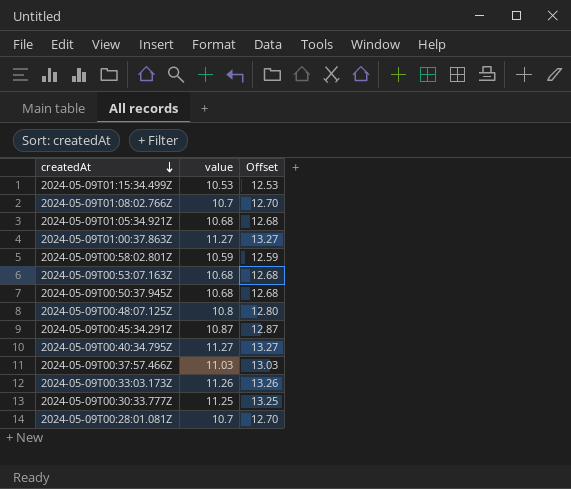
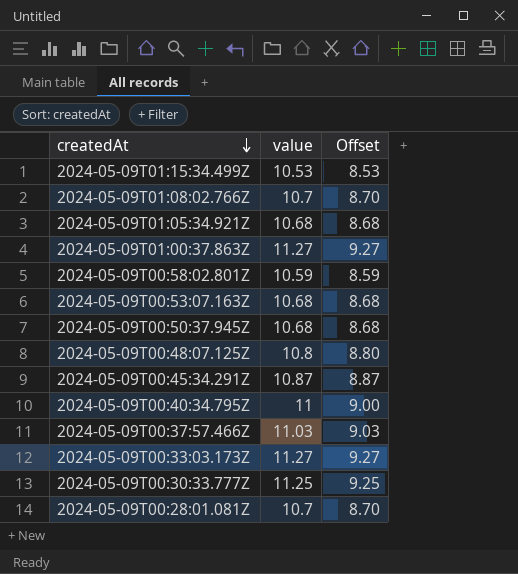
column Offset | formula: [value] + 2 -> [value] - 2
2024-05-09T00:40:34.795Z | value: 11.27 -> 11
2024-05-09T00:33:03.173Z | value: 11.26 -> 11.27

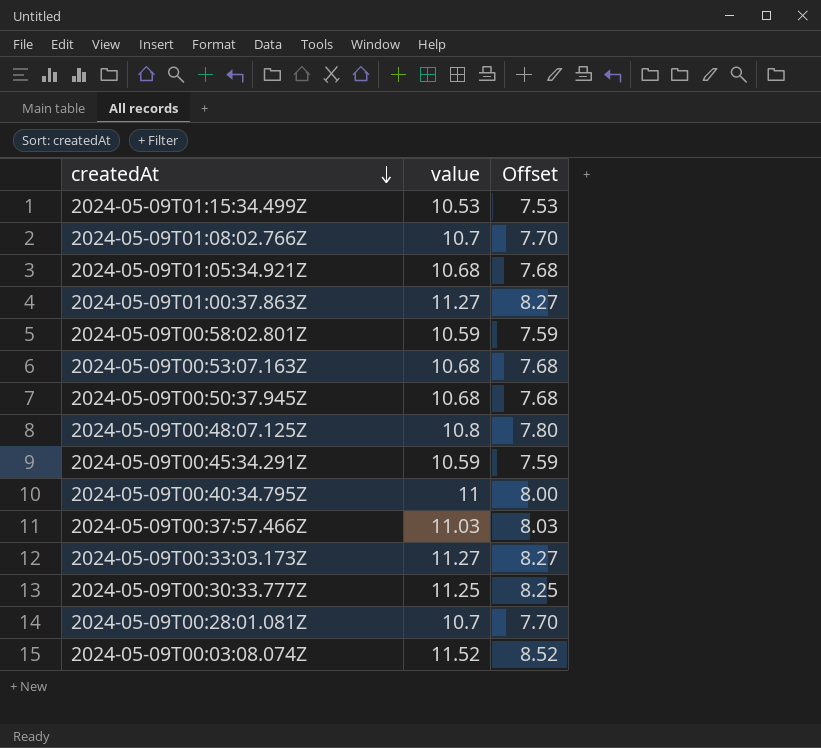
column Offset | formula: [value] - 2 -> [value] - 3
2024-05-09T00:45:34.291Z | value: 10.87 -> 10.59
row 2024-05-09T00:03:08.074Z: none -> 11.52 | 8.52

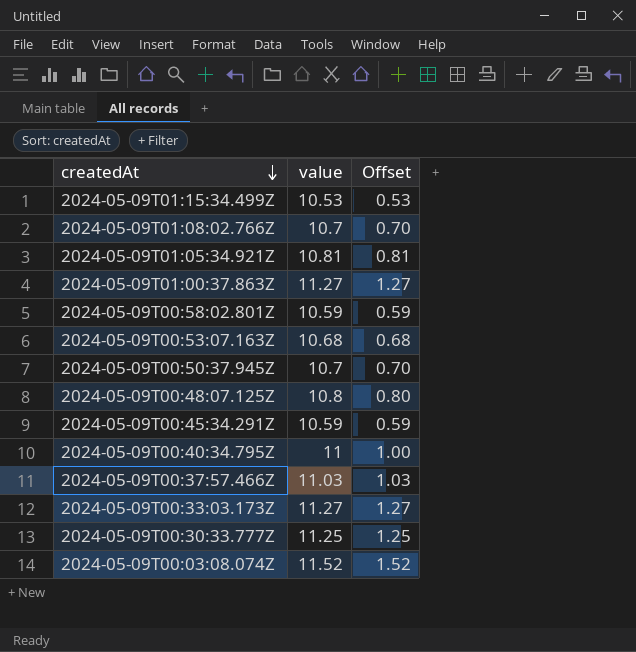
column Offset | formula: [value] - 3 -> [value] - 10
row 2024-05-09T00:28:01.081Z: 10.7 | 7.70 -> none
2024-05-09T01:05:34.921Z | value: 10.68 -> 10.81
2024-05-09T00:50:37.945Z | value: 10.68 -> 10.7

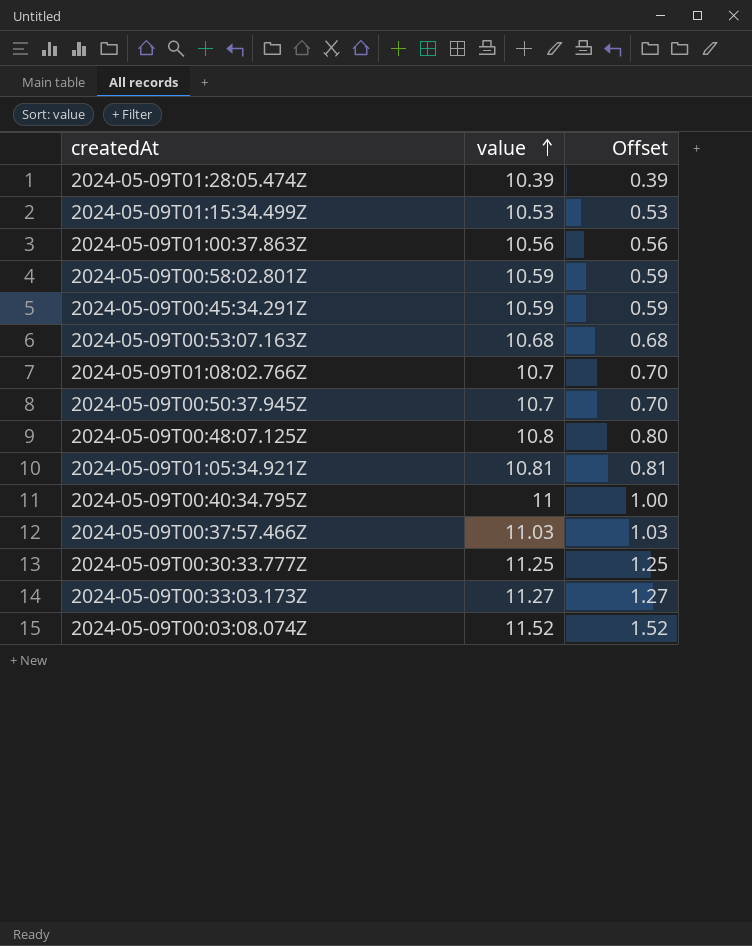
row order: createdAt descending -> value ascending
row 2024-05-09T01:28:05.474Z: none -> 10.39 | 0.39
2024-05-09T01:00:37.863Z | value: 11.27 -> 10.56
2024-05-09T01:00:37.863Z | Offset: 1.27 -> 0.56

